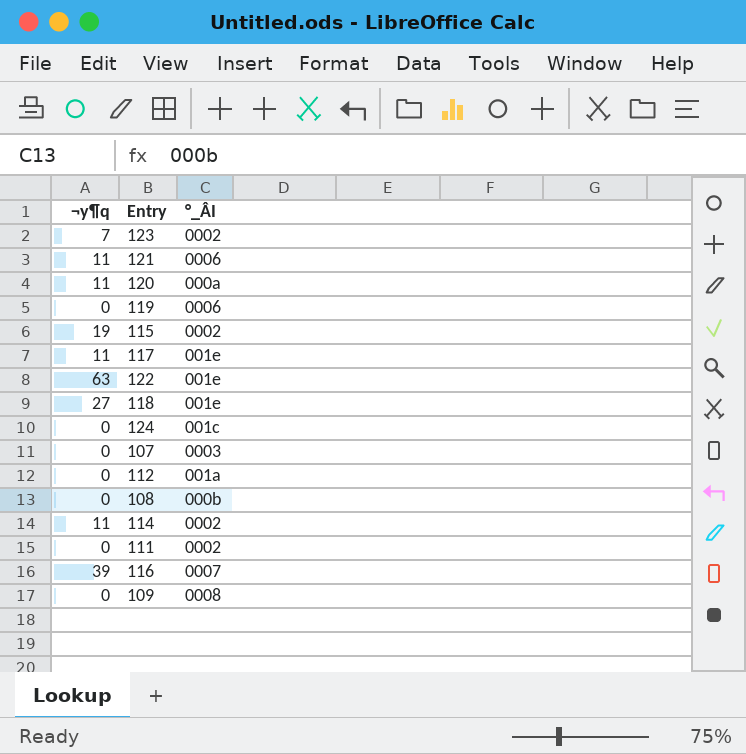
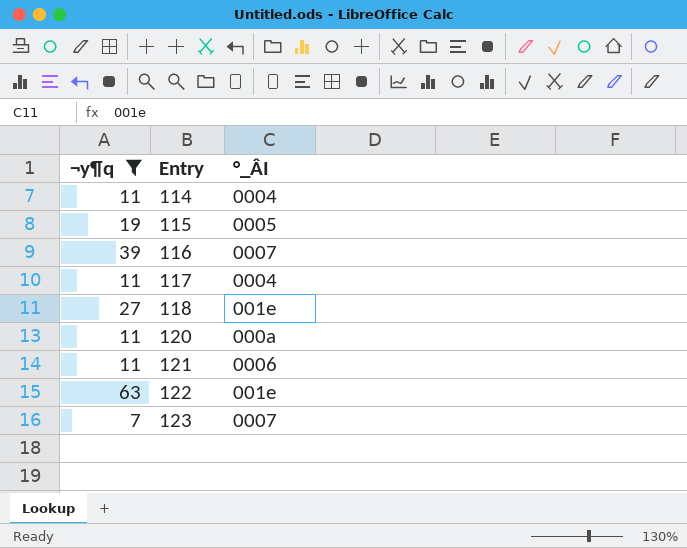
filter: none -> ¬y¶q != 0
row order: none -> Entry ascending
114 | °_ÂI: 0002 -> 0004
115 | °_ÂI: 0002 -> 0005
117 | °_ÂI: 001e -> 0004
123 | °_ÂI: 0002 -> 0007

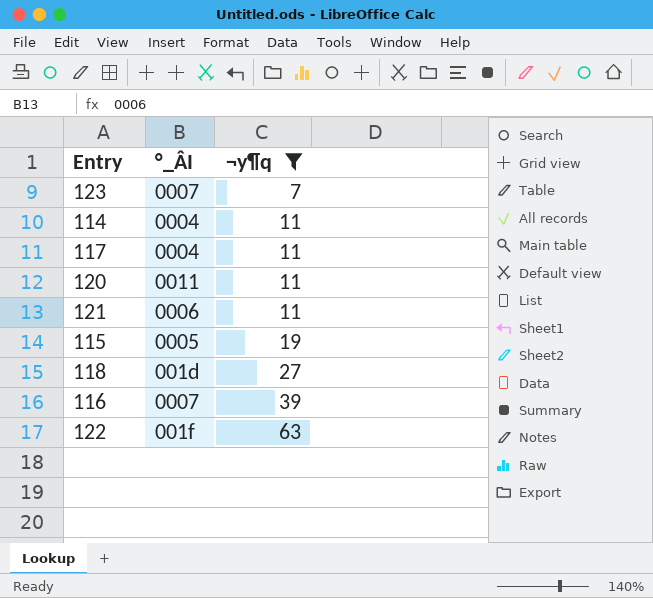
row order: Entry ascending -> ¬y¶q ascending
column ¬y¶q | position: 1 -> 3
120 | °_ÂI: 000a -> 0011
118 | °_ÂI: 001e -> 001d
122 | °_ÂI: 001e -> 001f

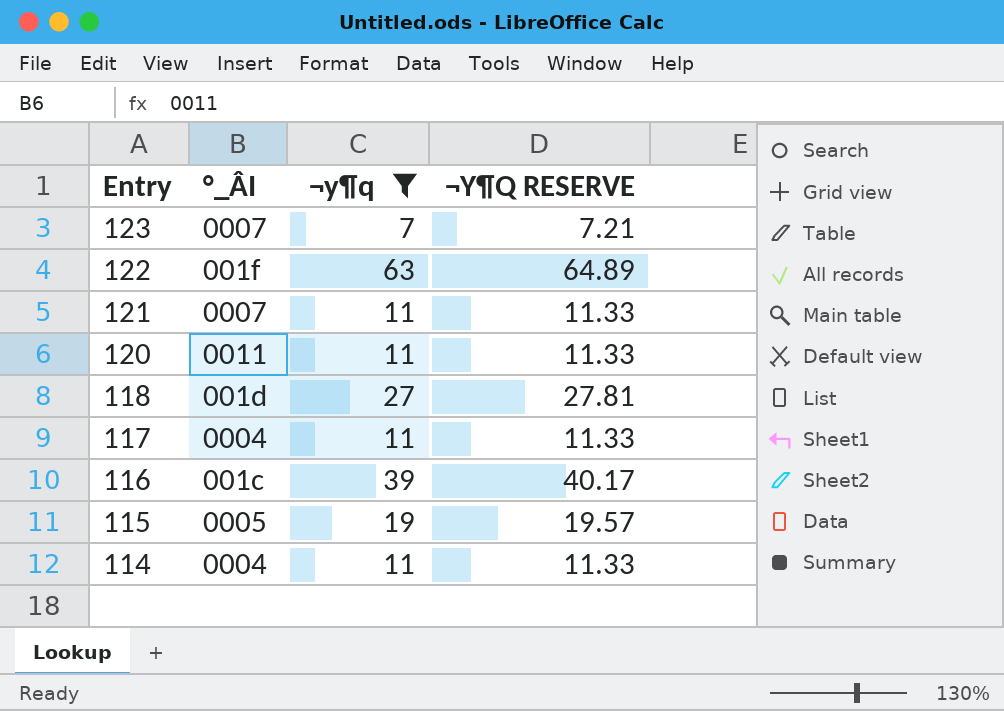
row order: ¬y¶q ascending -> Entry descending
column ¬Y¶Q RESERVE | formula: none -> [¬y¶q] * 1.03
121 | °_ÂI: 0006 -> 0007
116 | °_ÂI: 0007 -> 001c

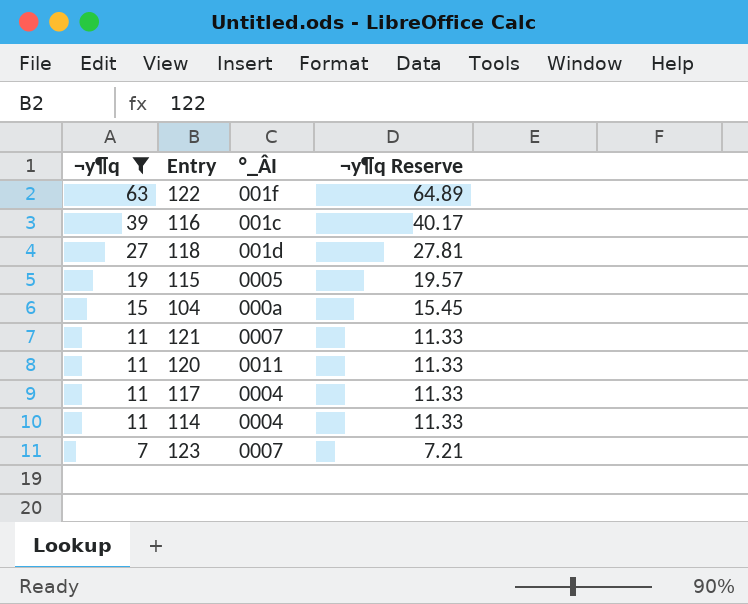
row order: Entry descending -> ¬y¶q descending
column ¬y¶q | position: 3 -> 1
column name: ¬Y¶Q RESERVE -> ¬y¶q Reserve
row 104: none -> 15 | 000a | 15.45

